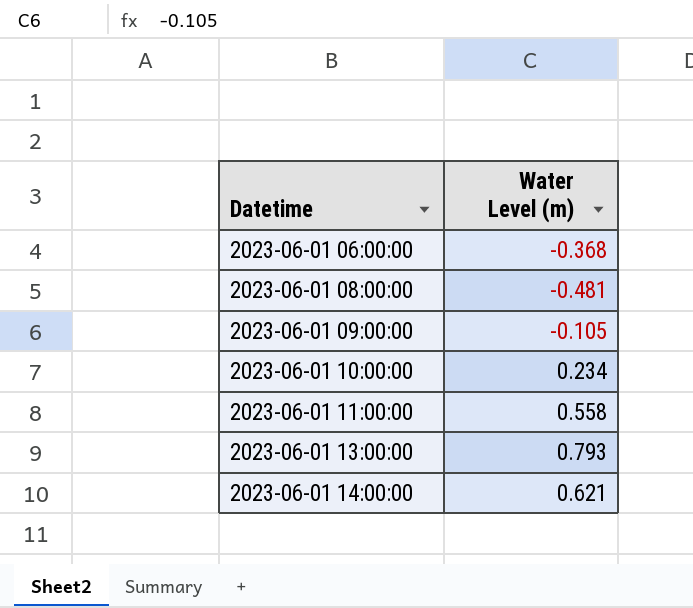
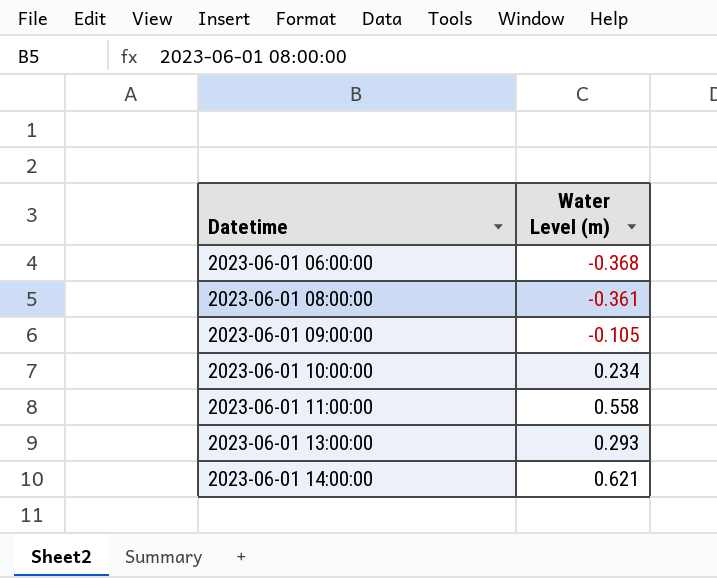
2023-06-01 08:00:00 | Water Level (m): -0.481 -> -0.361
2023-06-01 13:00:00 | Water Level (m): 0.793 -> 0.293

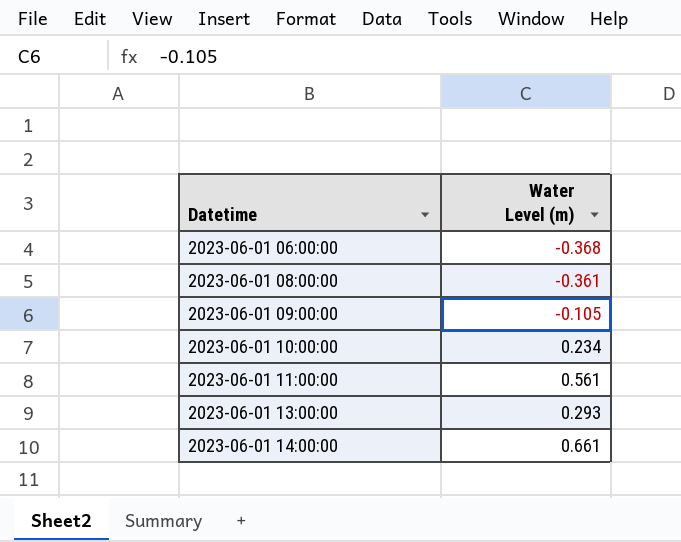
2023-06-01 11:00:00 | Water Level (m): 0.558 -> 0.561
2023-06-01 14:00:00 | Water Level (m): 0.621 -> 0.661

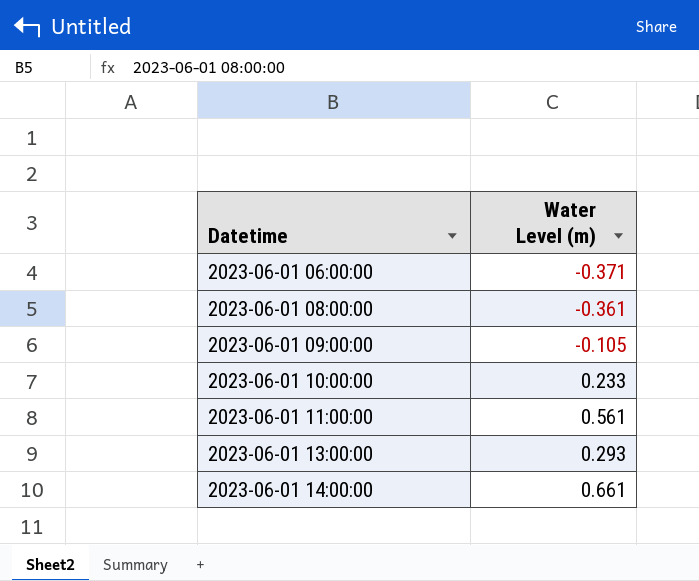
2023-06-01 06:00:00 | Water Level (m): -0.368 -> -0.371
2023-06-01 10:00:00 | Water Level (m): 0.234 -> 0.233

